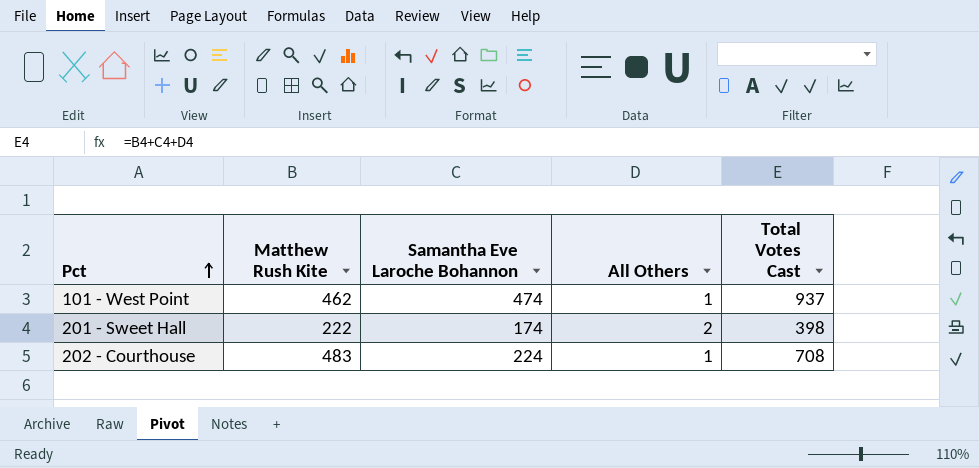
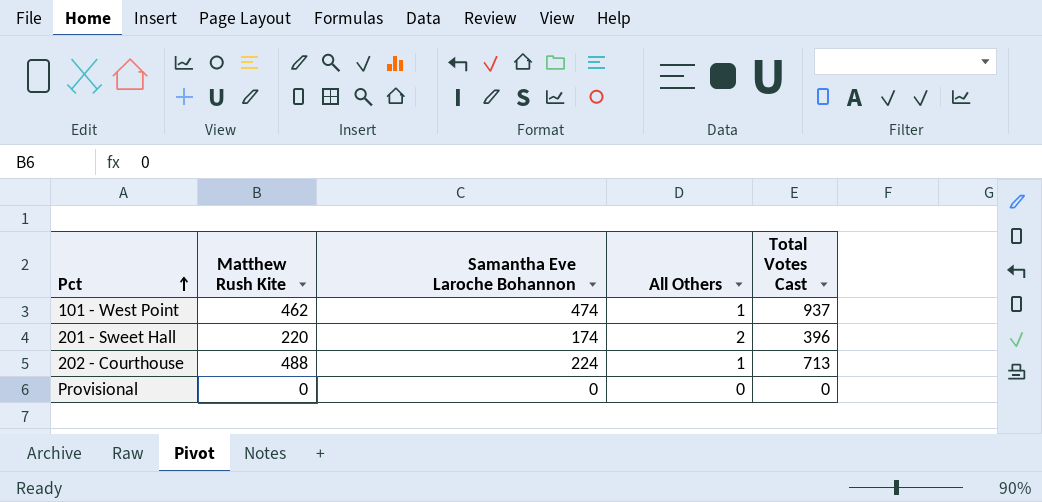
201 - Sweet Hall | Matthew Rush Kite: 222 -> 220
201 - Sweet Hall | Total Votes Cast: 398 -> 396
202 - Courthouse | Matthew Rush Kite: 483 -> 488
202 - Courthouse | Total Votes Cast: 708 -> 713
row Provisional: none -> 0 | 0 | 0 | 0

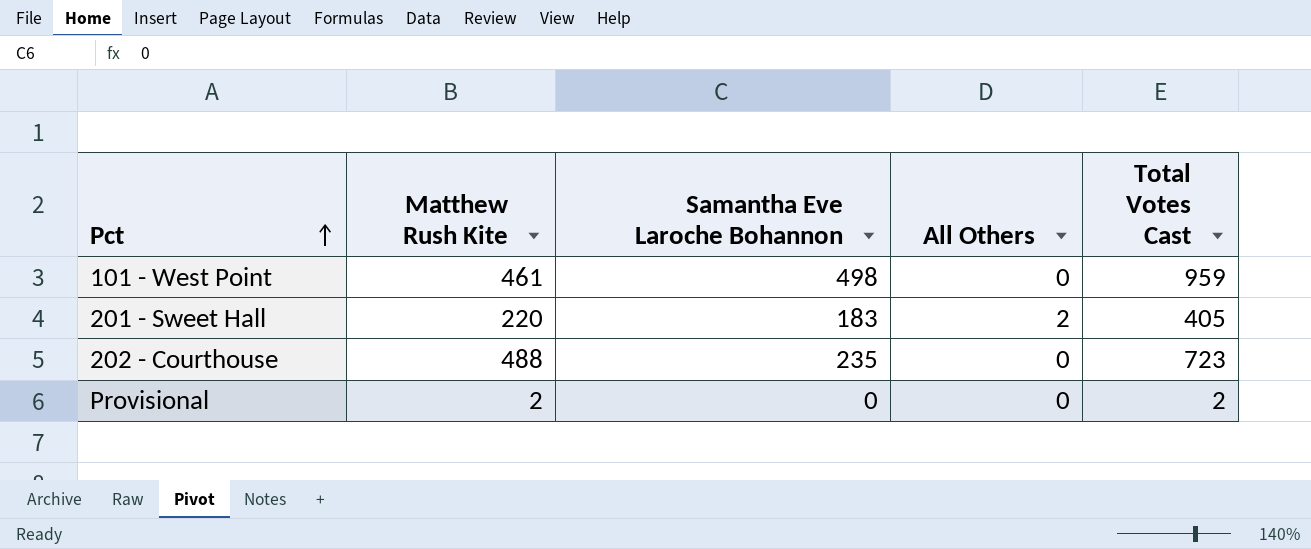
101 - West Point | Matthew Rush Kite: 462 -> 461
101 - West Point | Samantha Eve Laroche Bohannon: 474 -> 498
101 - West Point | All Others: 1 -> 0
101 - West Point | Total Votes Cast: 937 -> 959
201 - Sweet Hall | Samantha Eve Laroche Bohannon: 174 -> 183
201 - Sweet Hall | Total Votes Cast: 396 -> 405
202 - Courthouse | Samantha Eve Laroche Bohannon: 224 -> 235
202 - Courthouse | All Others: 1 -> 0
202 - Courthouse | Total Votes Cast: 713 -> 723
Provisional | Matthew Rush Kite: 0 -> 2
Provisional | Total Votes Cast: 0 -> 2

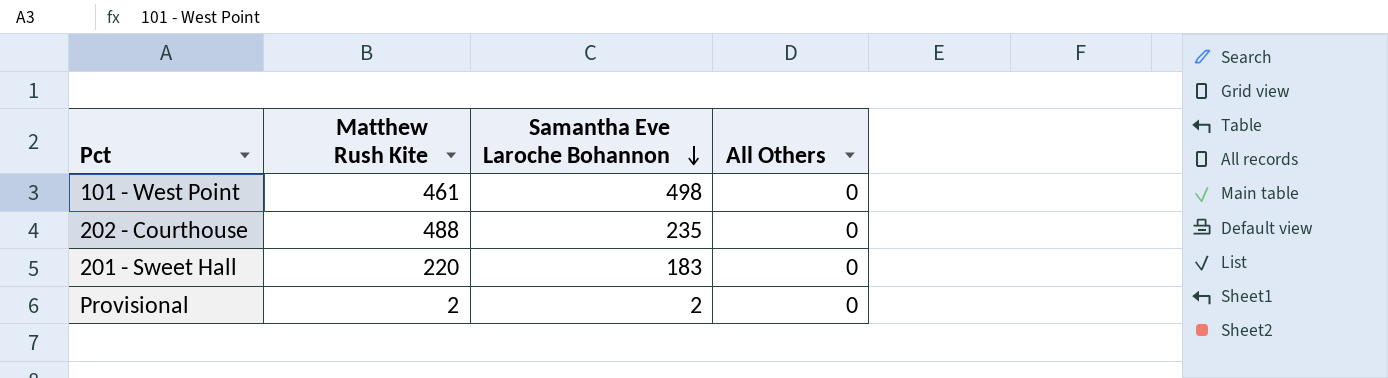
row order: Pct ascending -> Samantha Eve Laroche Bohannon descending
column Total Votes Cast | formula: [Matthew Rush Kite] + [Samantha Eve Laroche Bohannon] + [All Others] -> none
201 - Sweet Hall | All Others: 2 -> 0
Provisional | Samantha Eve Laroche Bohannon: 0 -> 2

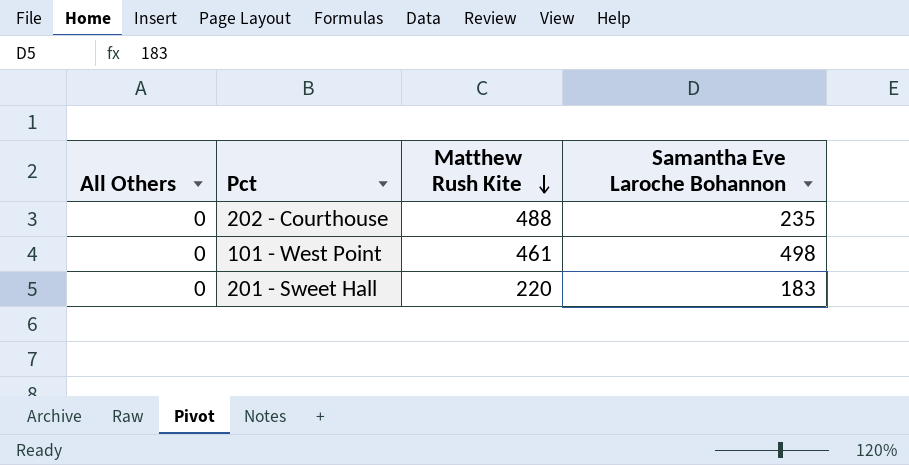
row order: Samantha Eve Laroche Bohannon descending -> Matthew Rush Kite descending
column All Others | position: 4 -> 1
row Provisional: 2 | 2 | 0 -> none

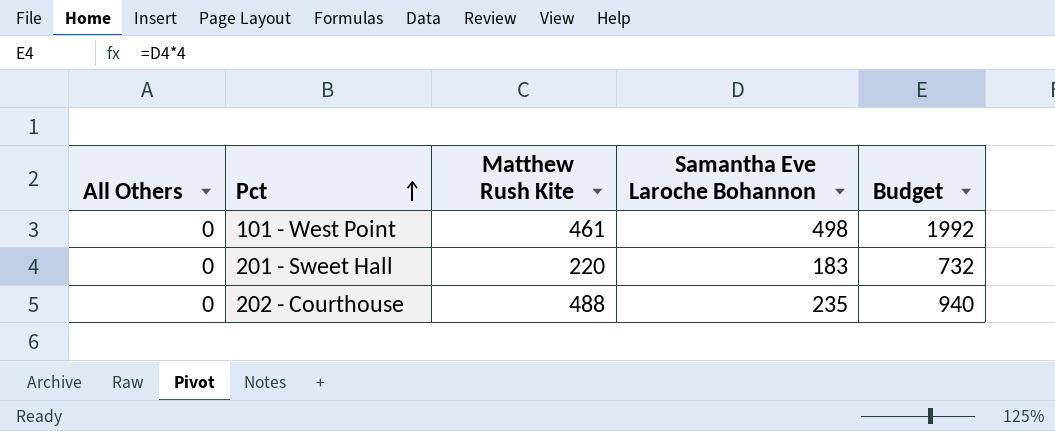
row order: Matthew Rush Kite descending -> Pct ascending
column Budget | formula: none -> [Samantha Eve Laroche Bohannon] * 4

